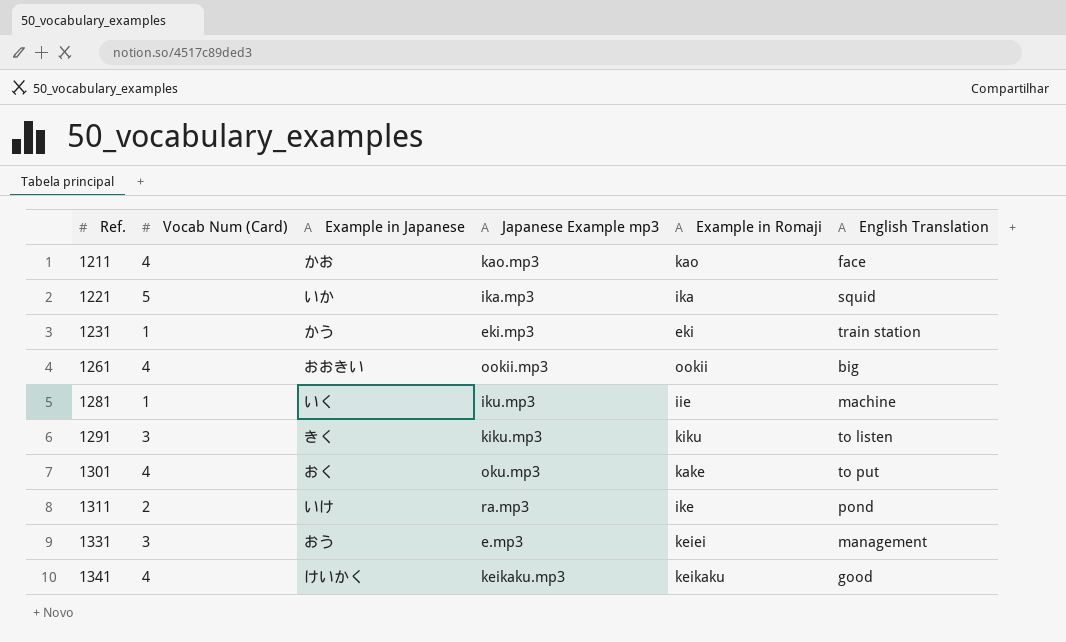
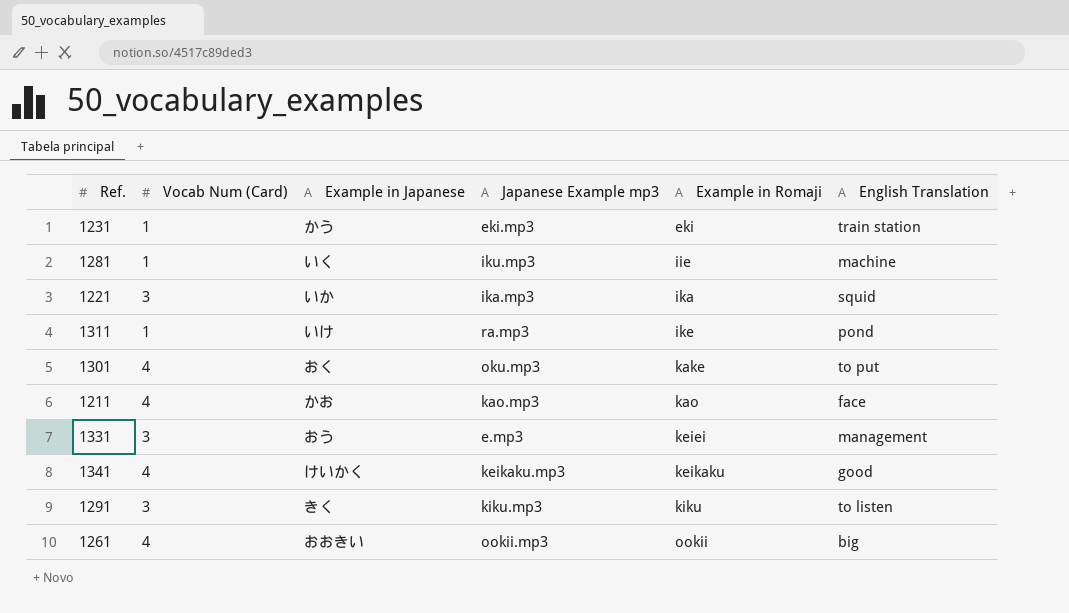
row order: Ref. ascending -> Example in Romaji ascending
1221 | Vocab Num (Card): 5 -> 3
1311 | Vocab Num (Card): 2 -> 1

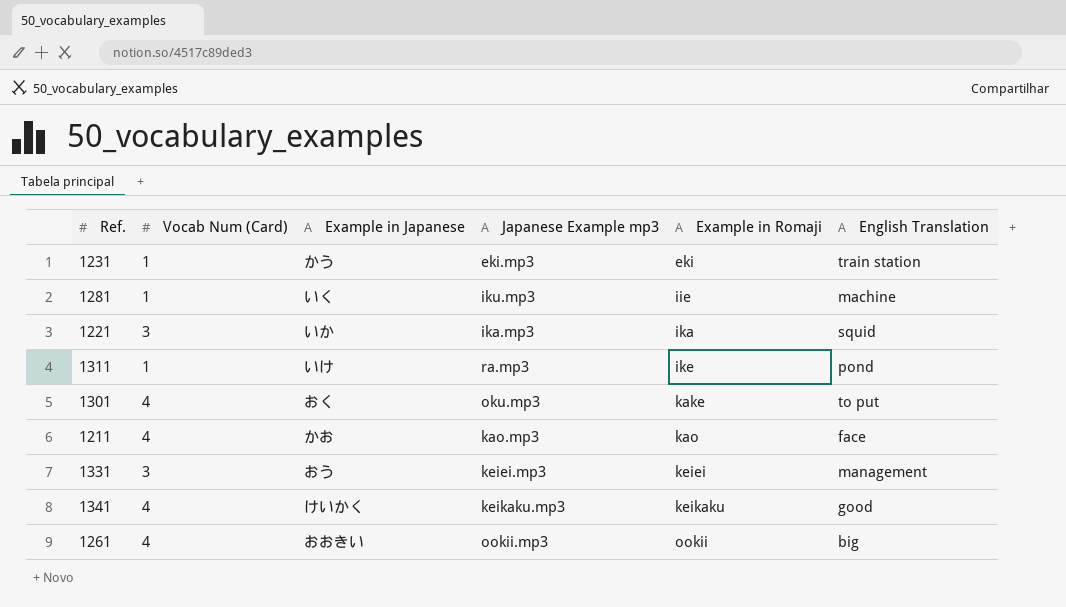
row 1291: 3 | きく | kiku.mp3 | kiku | to listen -> none
1331 | Japanese Example mp3: e.mp3 -> keiei.mp3

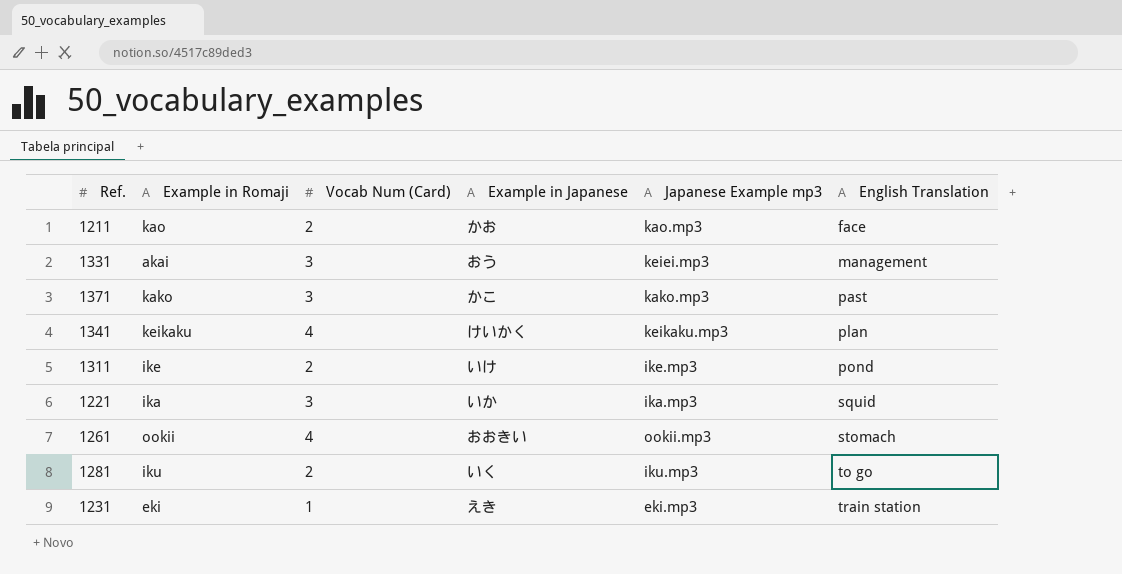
row order: Example in Romaji ascending -> English Translation ascending
column Example in Romaji | position: 5 -> 2
row 1301: 4 | おく | oku.mp3 | kake | to put -> none
1211 | Vocab Num (Card): 4 -> 2
1331 | Example in Romaji: keiei -> akai
row 1371: none -> kako | 3 | かこ | kako.mp3 | past
1341 | English Translation: good -> plan
1311 | Vocab Num (Card): 1 -> 2
1311 | Japanese Example mp3: ra.mp3 -> ike.mp3
1261 | English Translation: big -> stomach
1281 | Example in Romaji: iie -> iku
1281 | Vocab Num (Card): 1 -> 2
1281 | English Translation: machine -> to go
1231 | Example in Japanese: かう -> えき

